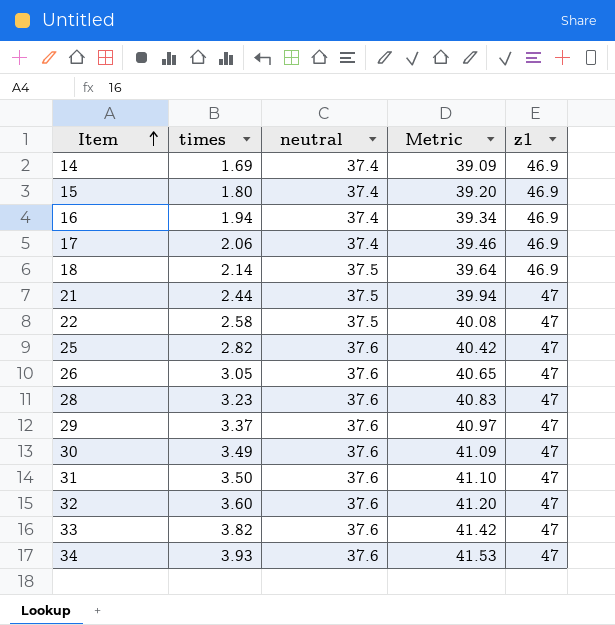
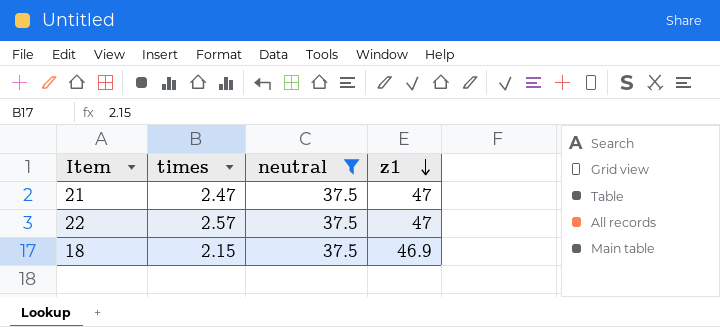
filter: none -> neutral = 37.5
row order: Item ascending -> z1 descending
column Metric | formula: [times] + [neutral] -> none
21 | times: 2.44 -> 2.47
22 | times: 2.58 -> 2.57
18 | times: 2.14 -> 2.15

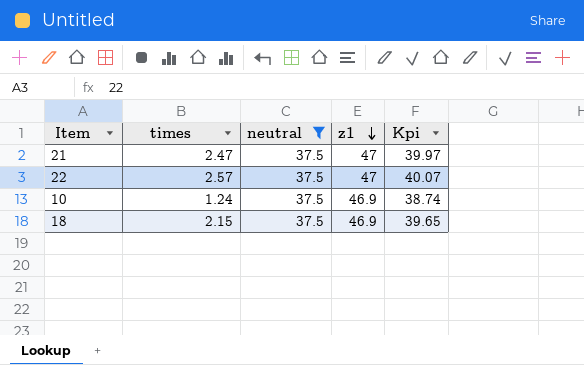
column Kpi | formula: none -> [times] + [neutral]
row 10: none -> 1.24 | 37.5 | 46.9 | 38.74

